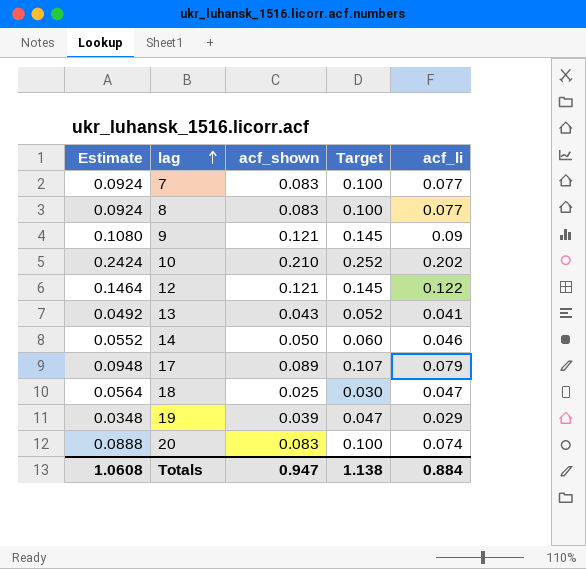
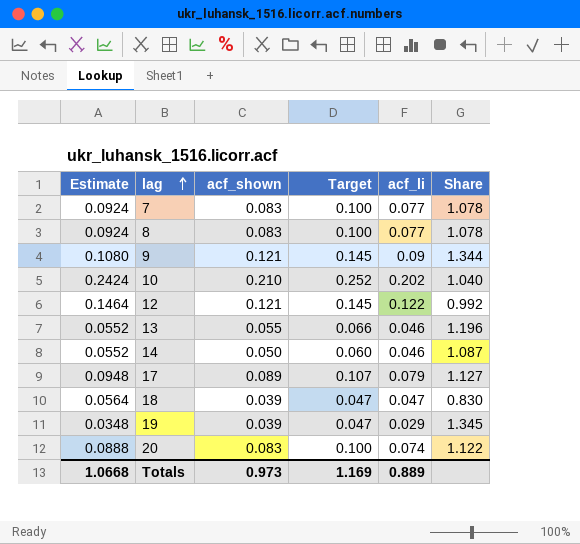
column Share | formula: none -> [acf_shown] / [acf_li]
13 | Estimate: 0.0492 -> 0.0552
13 | acf_shown: 0.043 -> 0.055
13 | Target: 0.052 -> 0.066
13 | acf_li: 0.041 -> 0.046
18 | acf_shown: 0.025 -> 0.039
18 | Target: 0.030 -> 0.047
Totals | Estimate: 1.0608 -> 1.0668
Totals | acf_shown: 0.947 -> 0.973
Totals | Target: 1.138 -> 1.169
Totals | acf_li: 0.884 -> 0.889

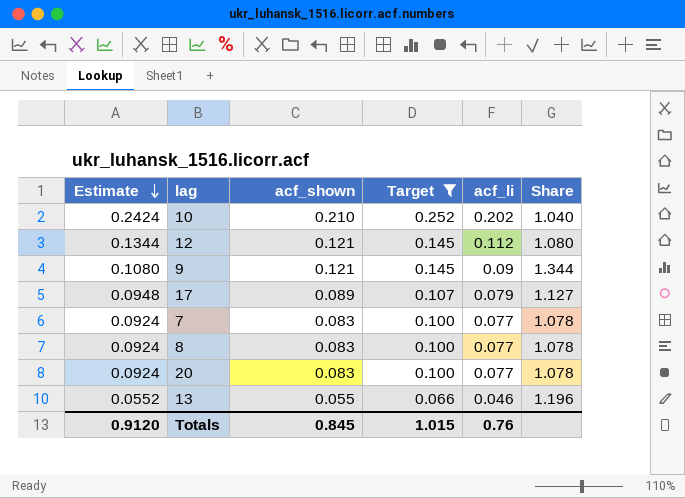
filter: none -> Target >= 0.066
row order: lag ascending -> Estimate descending
12 | Estimate: 0.1464 -> 0.1344
12 | acf_li: 0.122 -> 0.112
12 | Share: 0.992 -> 1.080
20 | Estimate: 0.0888 -> 0.0924
20 | acf_li: 0.074 -> 0.077
20 | Share: 1.122 -> 1.078
Totals | Estimate: 1.0668 -> 0.9120
Totals | acf_shown: 0.973 -> 0.845
Totals | Target: 1.169 -> 1.015
Totals | acf_li: 0.889 -> 0.76

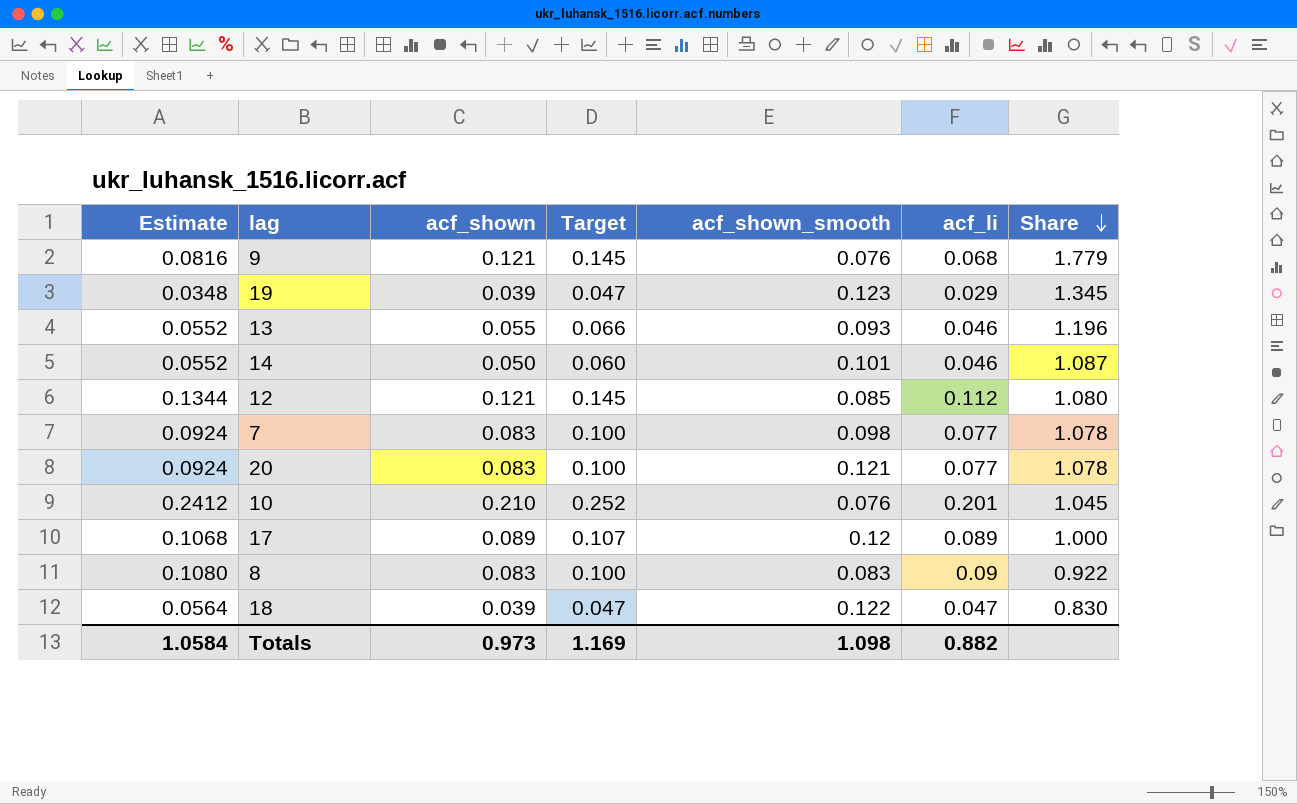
filter: Target >= 0.066 -> none
row order: Estimate descending -> Share descending
column acf_shown_smooth | position: none -> 5
9 | Estimate: 0.1080 -> 0.0816
9 | acf_li: 0.09 -> 0.068
9 | Share: 1.344 -> 1.779
10 | Estimate: 0.2424 -> 0.2412
10 | acf_li: 0.202 -> 0.201
10 | Share: 1.040 -> 1.045
17 | Estimate: 0.0948 -> 0.1068
17 | acf_li: 0.079 -> 0.089
17 | Share: 1.127 -> 1.000
8 | Estimate: 0.0924 -> 0.1080
8 | acf_li: 0.077 -> 0.09
8 | Share: 1.078 -> 0.922
Totals | Estimate: 0.9120 -> 1.0584
Totals | acf_shown: 0.845 -> 0.973
Totals | Target: 1.015 -> 1.169
Totals | acf_li: 0.76 -> 0.882

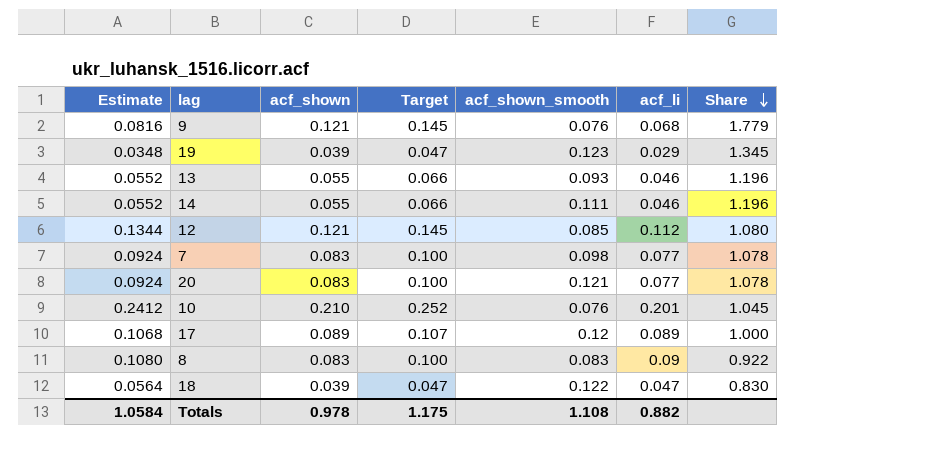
14 | acf_shown: 0.050 -> 0.055
14 | Target: 0.060 -> 0.066
14 | acf_shown_smooth: 0.101 -> 0.111
14 | Share: 1.087 -> 1.196
Totals | acf_shown: 0.973 -> 0.978
Totals | Target: 1.169 -> 1.175
Totals | acf_shown_smooth: 1.098 -> 1.108

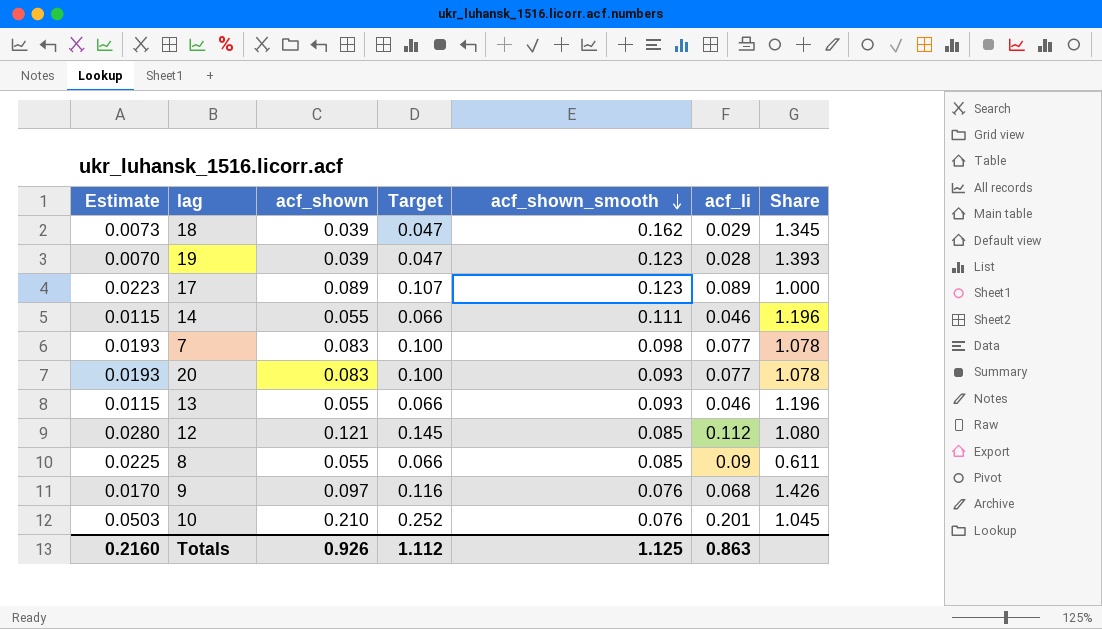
row order: Share descending -> acf_shown_smooth descending
column Estimate | formula: [acf_li] * 1.2 -> [acf_li] * 0.25
18 | acf_shown_smooth: 0.122 -> 0.162
18 | acf_li: 0.047 -> 0.029
18 | Share: 0.830 -> 1.345
19 | acf_li: 0.029 -> 0.028
19 | Share: 1.345 -> 1.393
17 | acf_shown_smooth: 0.12 -> 0.123
20 | acf_shown_smooth: 0.121 -> 0.093
8 | acf_shown: 0.083 -> 0.055
8 | Target: 0.100 -> 0.066
8 | acf_shown_smooth: 0.083 -> 0.085
8 | Share: 0.922 -> 0.611
9 | acf_shown: 0.121 -> 0.097
9 | Target: 0.145 -> 0.116
9 | Share: 1.779 -> 1.426
Totals | Estimate: 1.0584 -> 0.2160
Totals | acf_shown: 0.978 -> 0.926
Totals | Target: 1.175 -> 1.112
Totals | acf_shown_smooth: 1.108 -> 1.125
Totals | acf_li: 0.882 -> 0.863

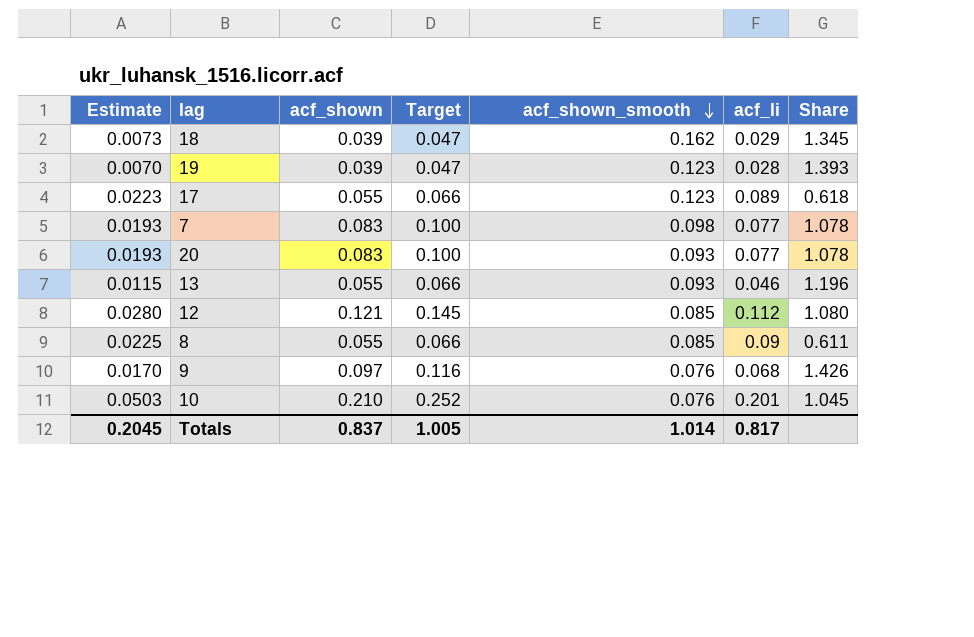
row 14: 0.0115 | 0.055 | 0.066 | 0.111 | 0.046 | 1.196 -> none
17 | acf_shown: 0.089 -> 0.055
17 | Target: 0.107 -> 0.066
17 | Share: 1.000 -> 0.618
Totals | Estimate: 0.2160 -> 0.2045
Totals | acf_shown: 0.926 -> 0.837
Totals | Target: 1.112 -> 1.005
Totals | acf_shown_smooth: 1.125 -> 1.014
Totals | acf_li: 0.863 -> 0.817

